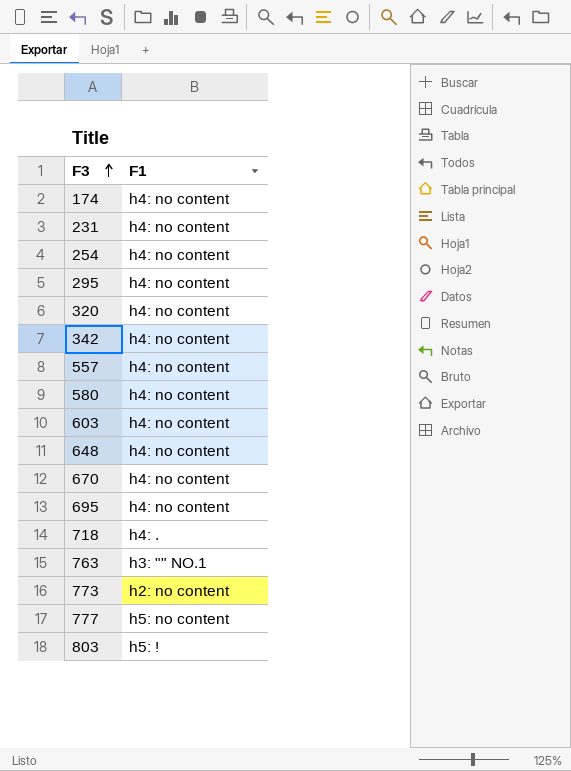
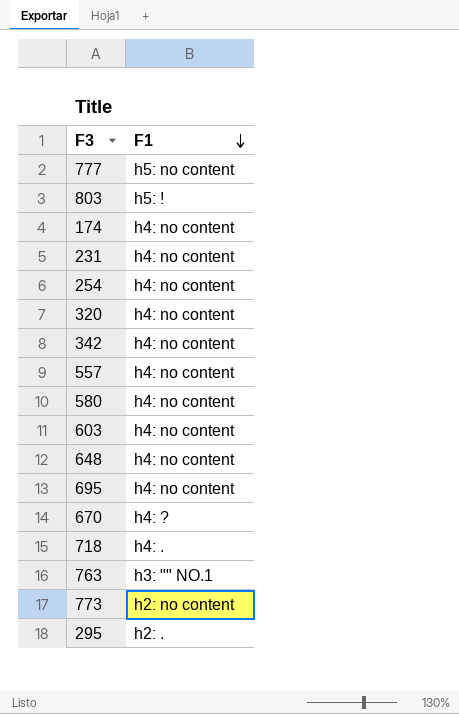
row order: F3 ascending -> F1 descending
670 | F1: h4: no content -> h4: ?
295 | F1: h4: no content -> h2: .

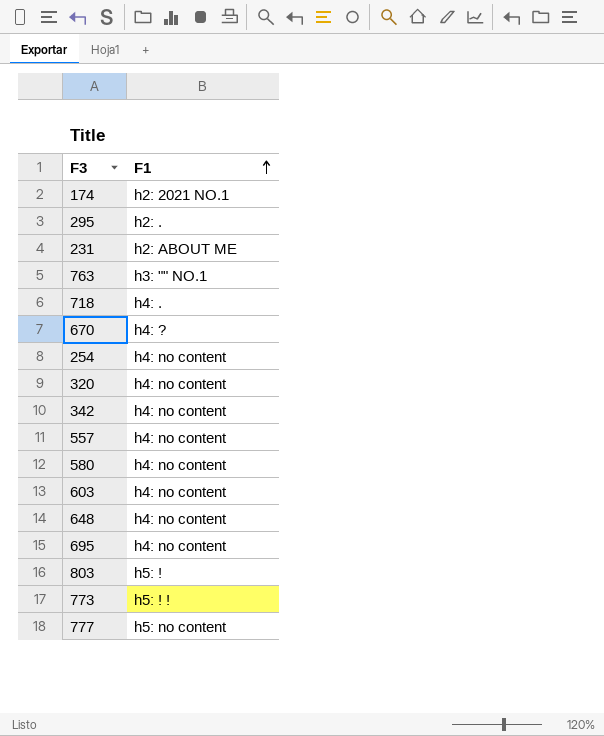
row order: F1 descending -> F1 ascending
174 | F1: h4: no content -> h2: 2021 NO.1
231 | F1: h4: no content -> h2: ABOUT ME
773 | F1: h2: no content -> h5: ! !

